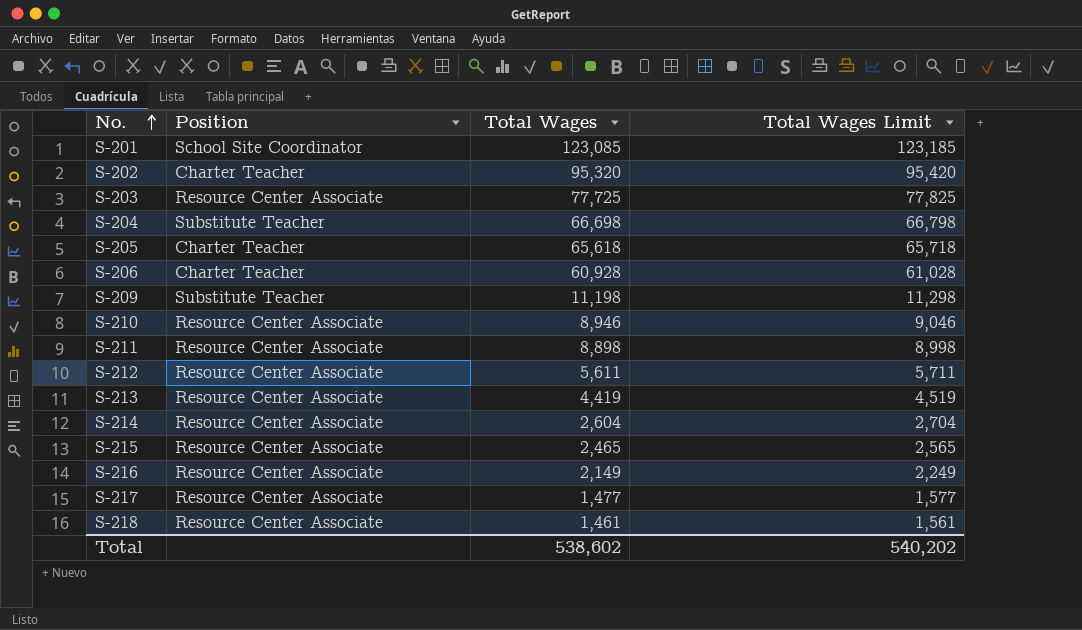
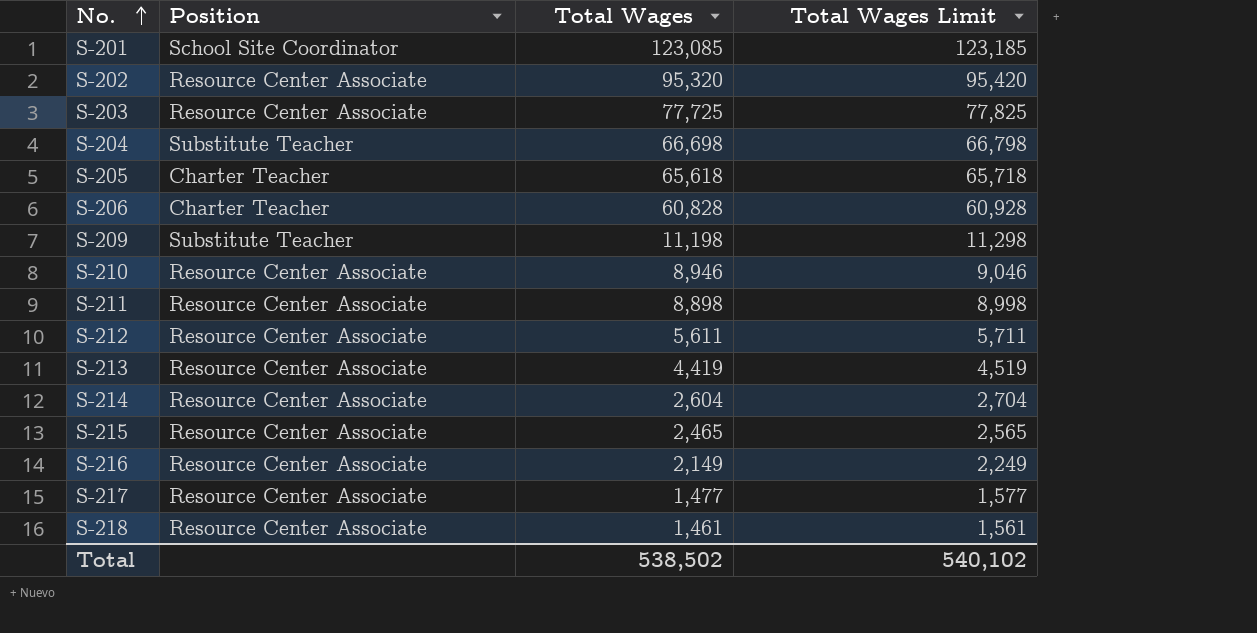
S-202 | Position: Charter Teacher -> Resource Center Associate
S-206 | Total Wages: 60,928 -> 60,828
S-206 | Total Wages Limit: 61,028 -> 60,928
Total | Total Wages: 538,602 -> 538,502
Total | Total Wages Limit: 540,202 -> 540,102

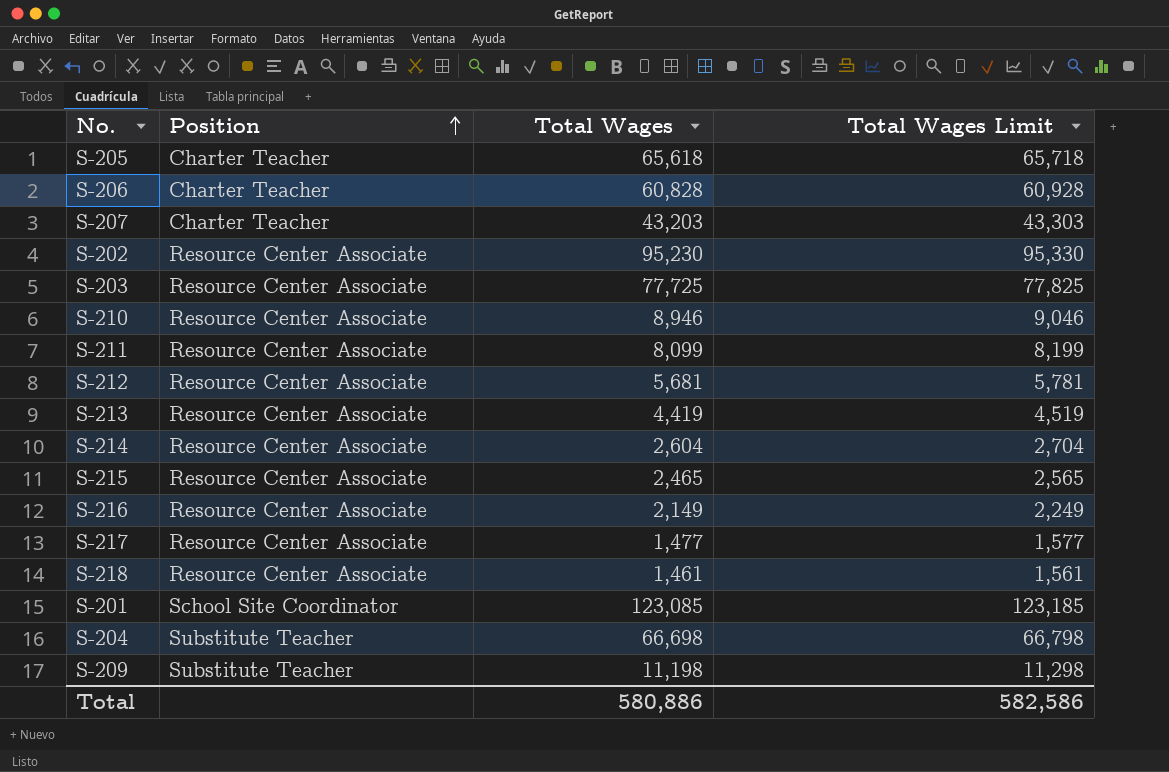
row order: No. ascending -> Position ascending
row S-207: none -> Charter Teacher | 43,203 | 43,303
S-202 | Total Wages: 95,320 -> 95,230
S-202 | Total Wages Limit: 95,420 -> 95,330
S-211 | Total Wages: 8,898 -> 8,099
S-211 | Total Wages Limit: 8,998 -> 8,199
S-212 | Total Wages: 5,611 -> 5,681
S-212 | Total Wages Limit: 5,711 -> 5,781
Total | Total Wages: 538,502 -> 580,886
Total | Total Wages Limit: 540,102 -> 582,586

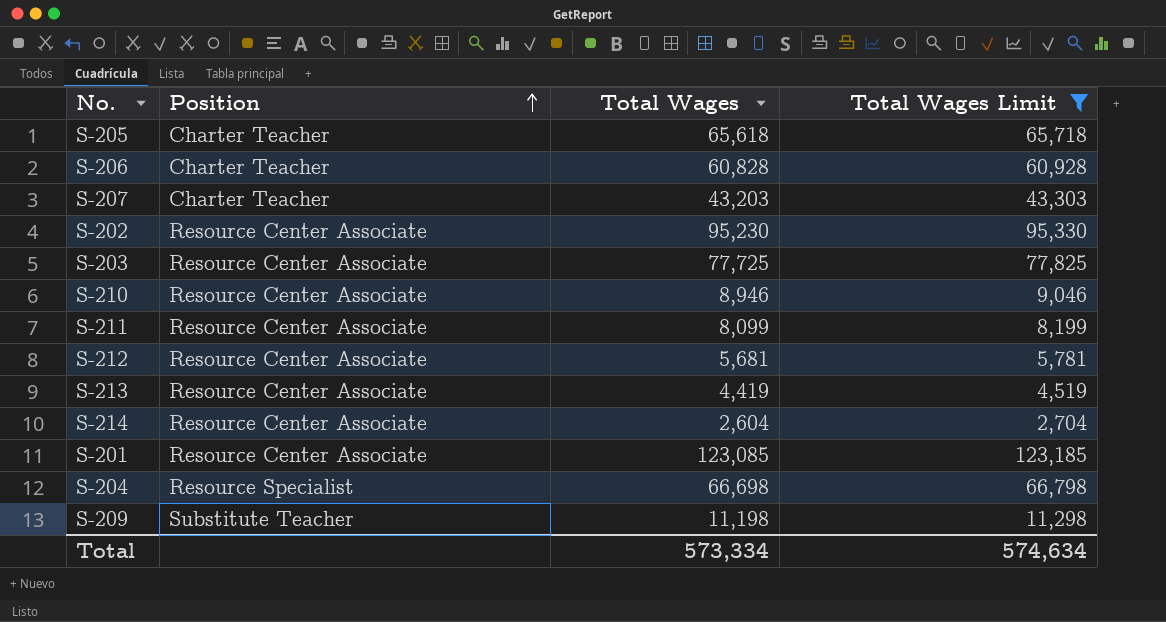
filter: none -> Total Wages Limit >= 2,704
S-201 | Position: School Site Coordinator -> Resource Center Associate
S-204 | Position: Substitute Teacher -> Resource Specialist
Total | Total Wages: 580,886 -> 573,334
Total | Total Wages Limit: 582,586 -> 574,634

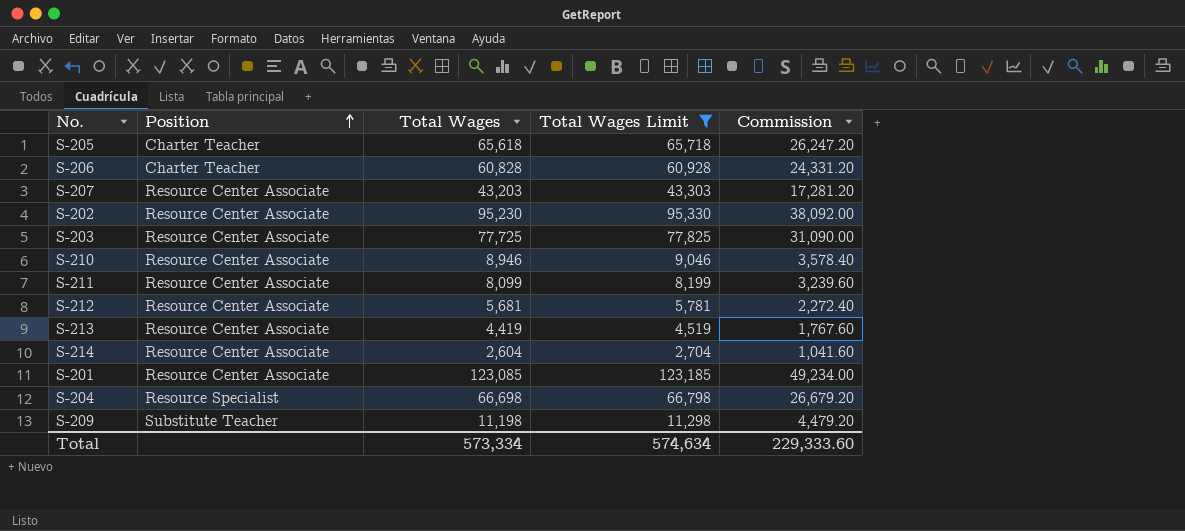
column Commission | formula: none -> [Total Wages] * 0.4
S-207 | Position: Charter Teacher -> Resource Center Associate

